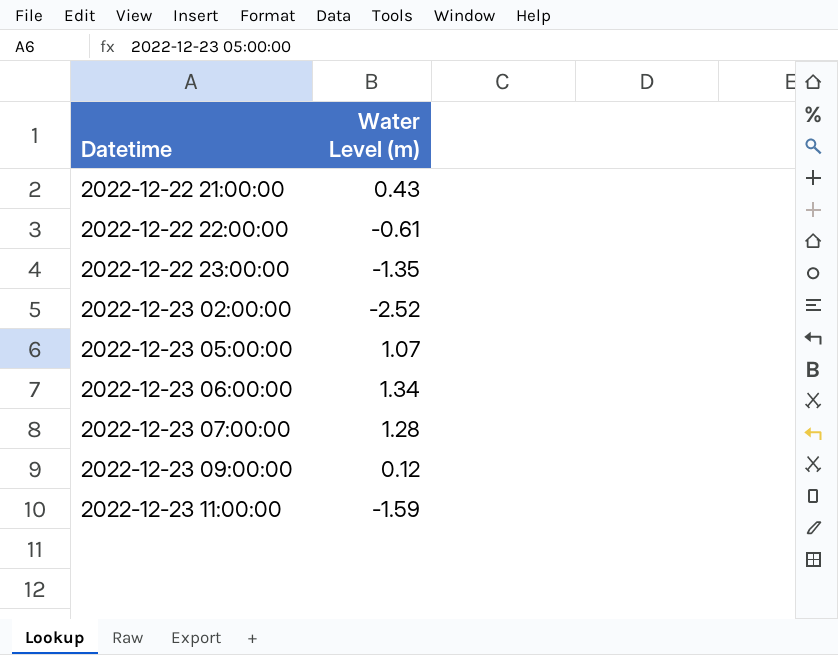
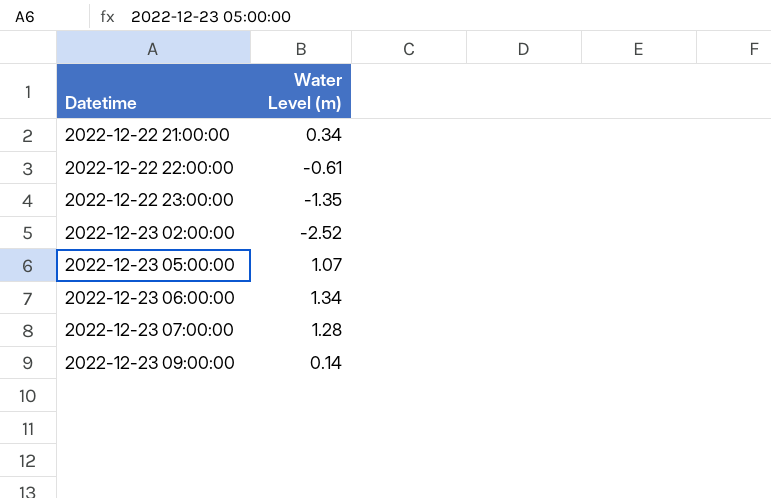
row 2022-12-23 11:00:00: -1.59 -> none
2022-12-22 21:00:00 | Water Level (m): 0.43 -> 0.34
2022-12-23 09:00:00 | Water Level (m): 0.12 -> 0.14

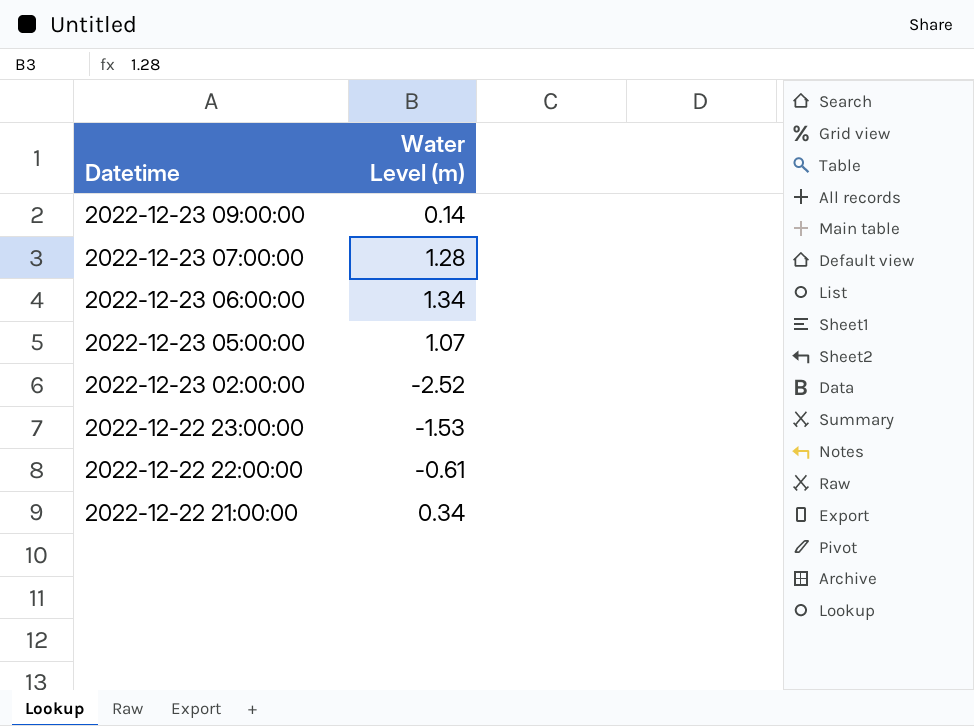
row order: Datetime ascending -> Datetime descending
2022-12-22 23:00:00 | Water Level (m): -1.35 -> -1.53

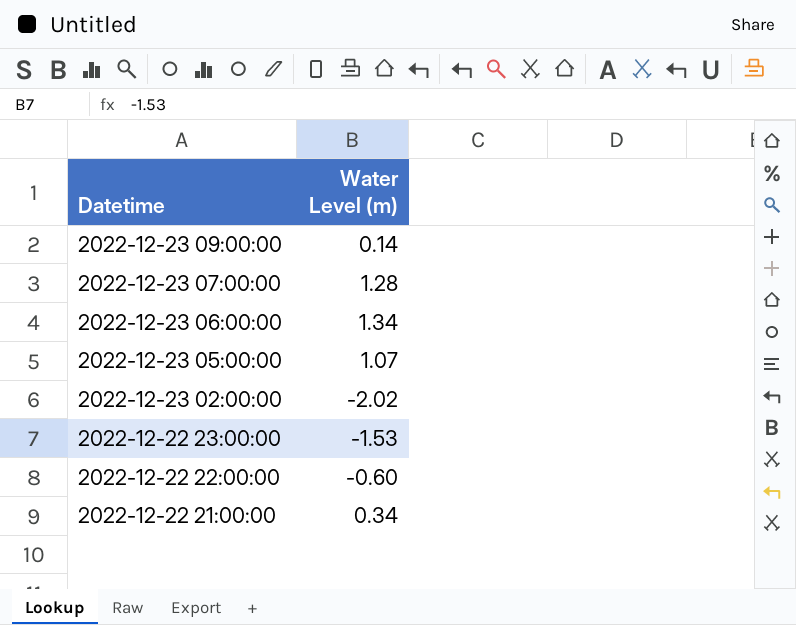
2022-12-23 02:00:00 | Water Level (m): -2.52 -> -2.02
2022-12-22 22:00:00 | Water Level (m): -0.61 -> -0.60

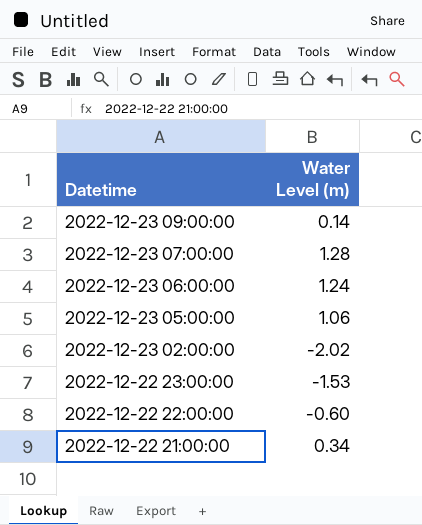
2022-12-23 06:00:00 | Water Level (m): 1.34 -> 1.24
2022-12-23 05:00:00 | Water Level (m): 1.07 -> 1.06

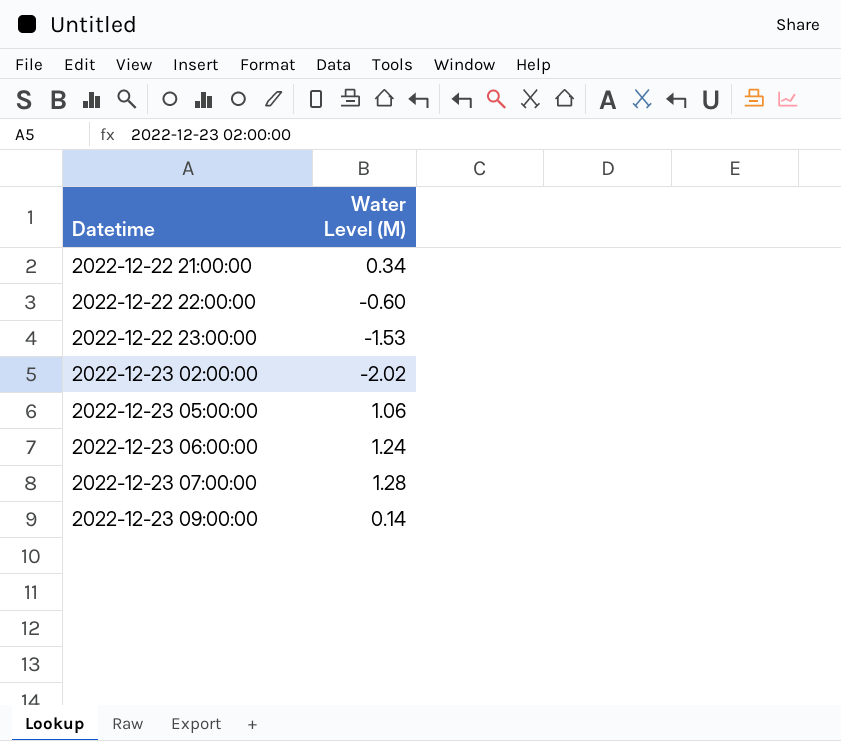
row order: Datetime descending -> Datetime ascending
column name: Water Level (m) -> Water Level (M)

